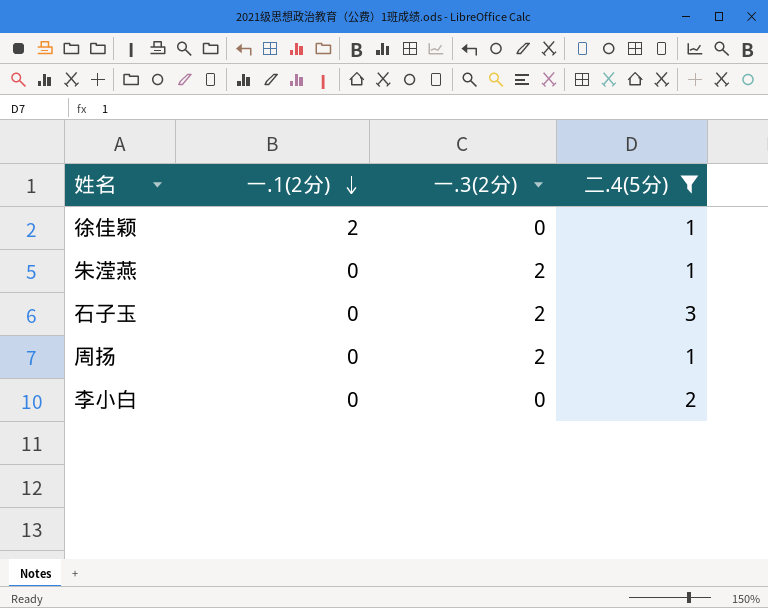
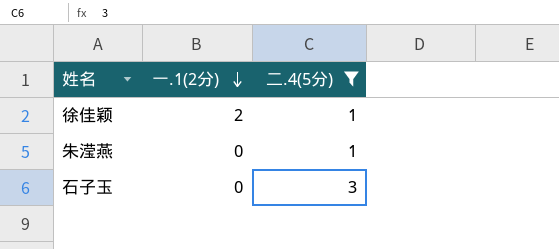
column 一.3(2分) | position: 3 -> none
row 周扬: 0 | 2 | 1 -> none
row 李小白: 0 | 0 | 2 -> none

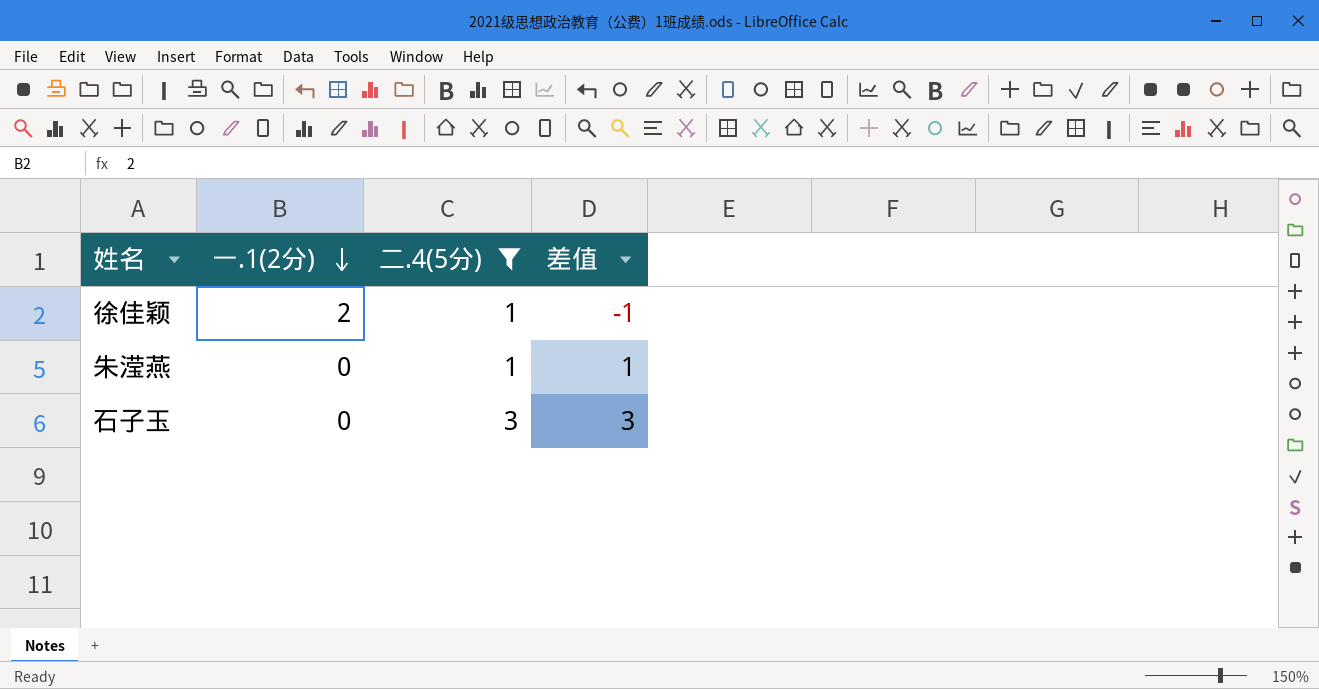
column 差值 | formula: none -> [二.4(5分)] - [一.1(2分)]

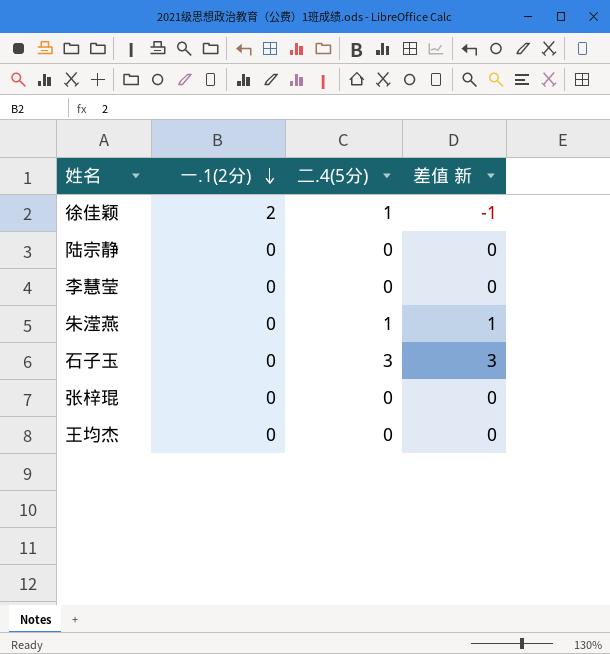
filter: 二.4(5分) != 0 -> none
column name: 差值 -> 差值 新

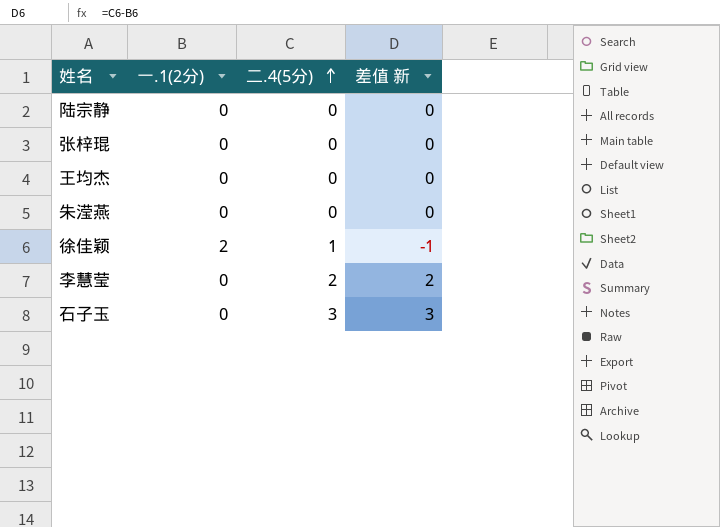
row order: 一.1(2分) descending -> 二.4(5分) ascending
朱滢燕 | 二.4(5分): 1 -> 0
朱滢燕 | 差值 新: 1 -> 0
李慧莹 | 二.4(5分): 0 -> 2
李慧莹 | 差值 新: 0 -> 2

